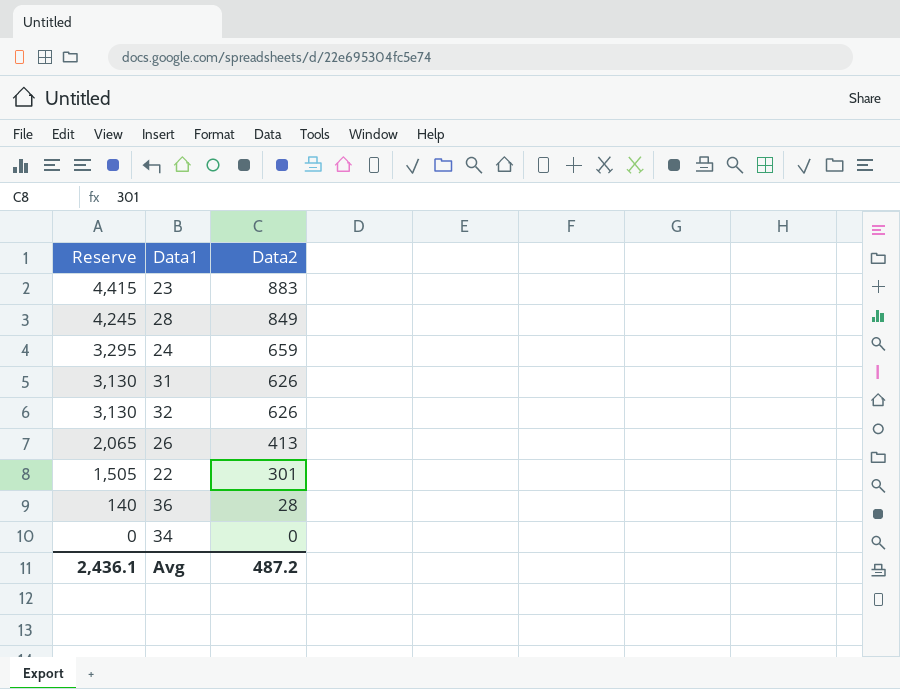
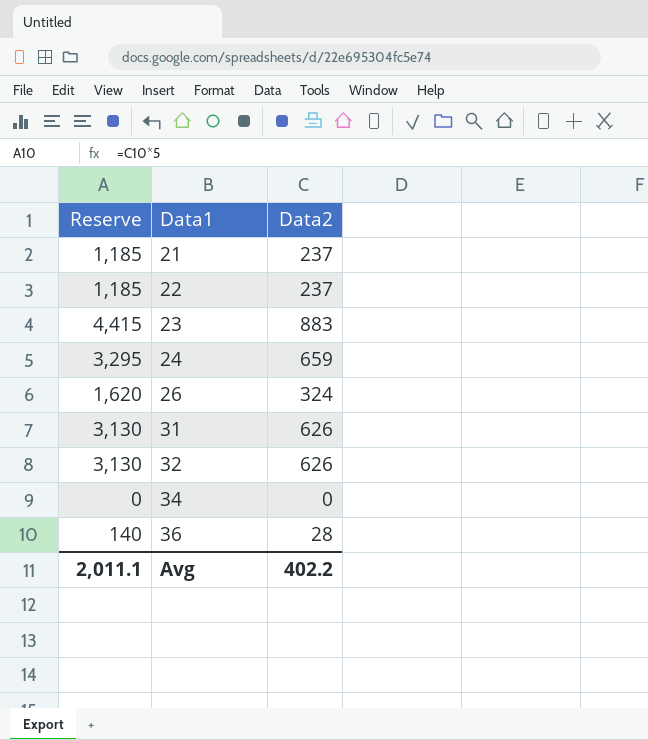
row order: Reserve descending -> Data1 ascending
row 28: 4,245 | 849 -> none
row 21: none -> 1,185 | 237
22 | Reserve: 1,505 -> 1,185
22 | Data2: 301 -> 237
26 | Reserve: 2,065 -> 1,620
26 | Data2: 413 -> 324
Avg | Reserve: 2,436.1 -> 2,011.1
Avg | Data2: 487.2 -> 402.2

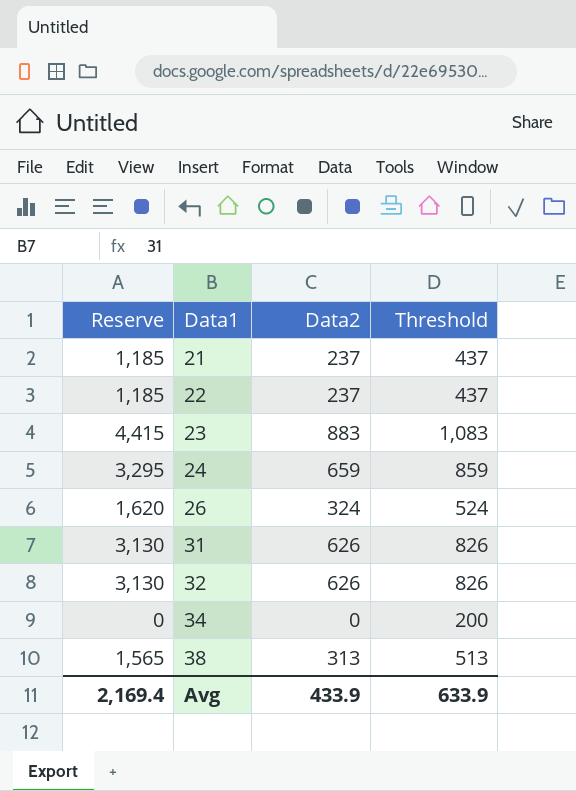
column Threshold | formula: none -> [Data2] + 200
row 36: 140 | 28 -> none
row 38: none -> 1,565 | 313 | 513
Avg | Reserve: 2,011.1 -> 2,169.4
Avg | Data2: 402.2 -> 433.9

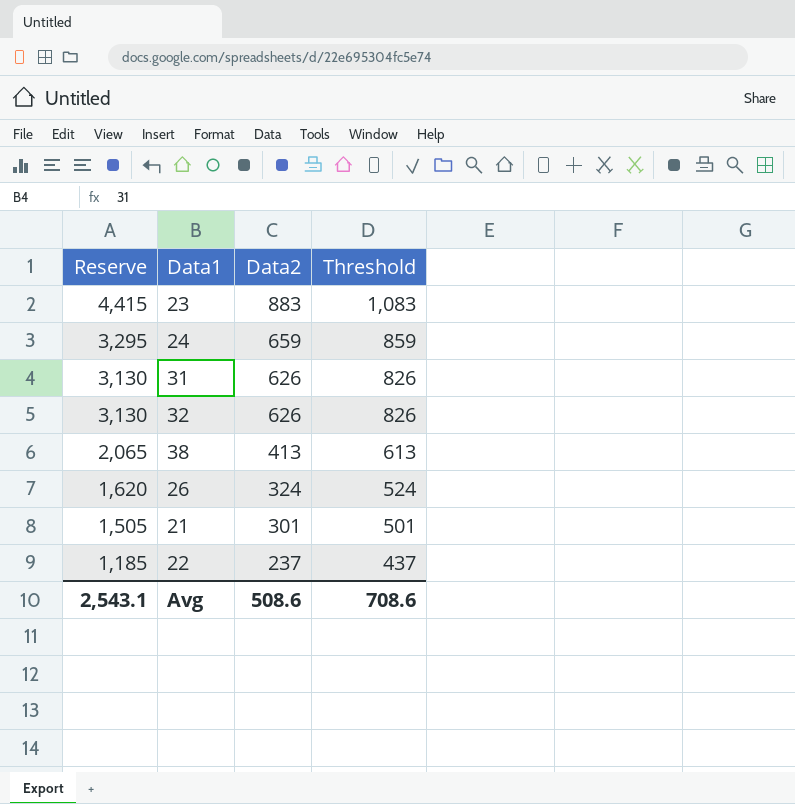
row order: Data1 ascending -> Reserve descending
row 34: 0 | 0 | 200 -> none
38 | Reserve: 1,565 -> 2,065
38 | Data2: 313 -> 413
38 | Threshold: 513 -> 613
21 | Reserve: 1,185 -> 1,505
21 | Data2: 237 -> 301
21 | Threshold: 437 -> 501
Avg | Reserve: 2,169.4 -> 2,543.1
Avg | Data2: 433.9 -> 508.6
Avg | Threshold: 633.9 -> 708.6

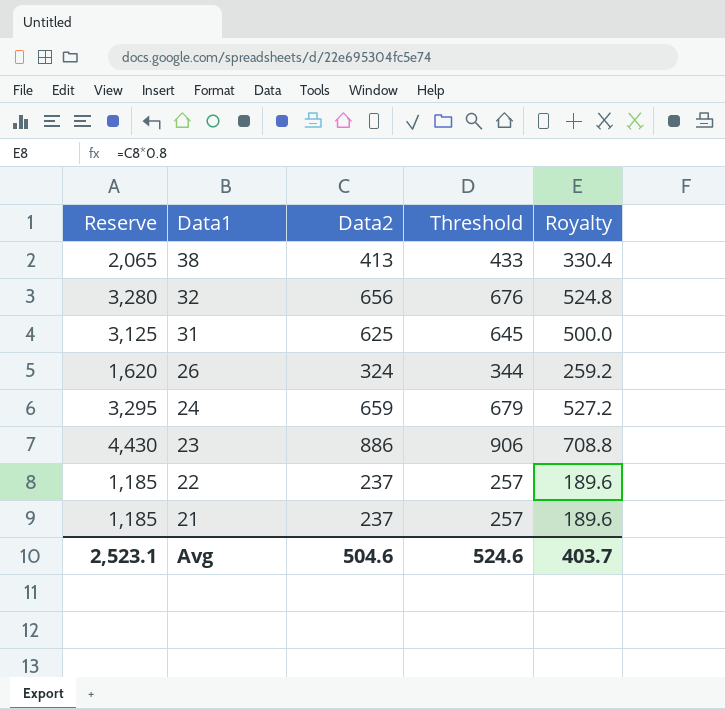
row order: Reserve descending -> Data1 descending
column Threshold | formula: [Data2] + 200 -> [Data2] + 20
column Royalty | formula: none -> [Data2] * 0.8
32 | Reserve: 3,130 -> 3,280
32 | Data2: 626 -> 656
31 | Reserve: 3,130 -> 3,125
31 | Data2: 626 -> 625
23 | Reserve: 4,415 -> 4,430
23 | Data2: 883 -> 886
21 | Reserve: 1,505 -> 1,185
21 | Data2: 301 -> 237
Avg | Reserve: 2,543.1 -> 2,523.1
Avg | Data2: 508.6 -> 504.6
Avg | Threshold: 708.6 -> 524.6

